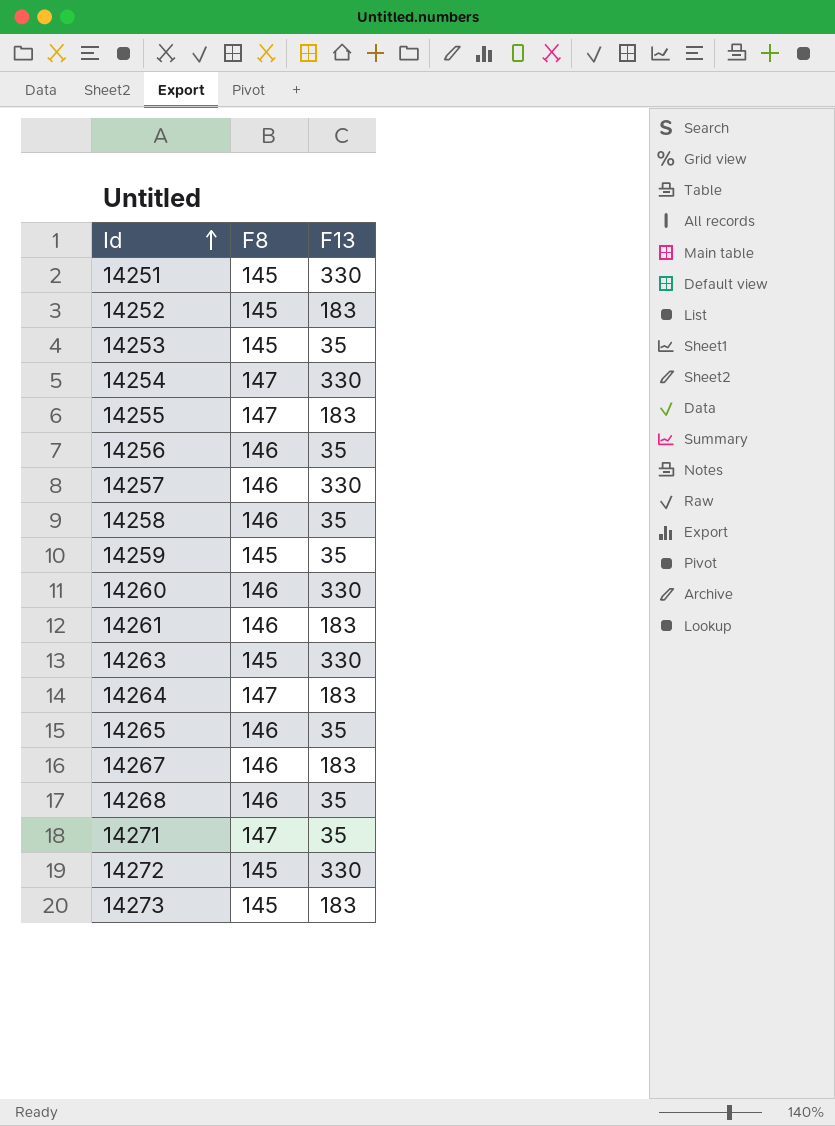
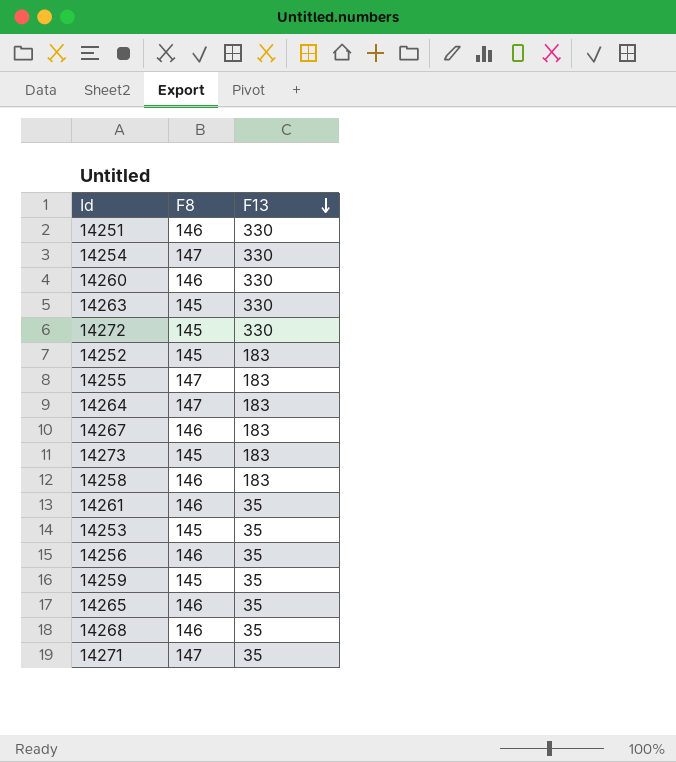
row order: Id ascending -> F13 descending
row 14257: 146 | 330 -> none
14251 | F8: 145 -> 146
14258 | F13: 35 -> 183
14261 | F13: 183 -> 35

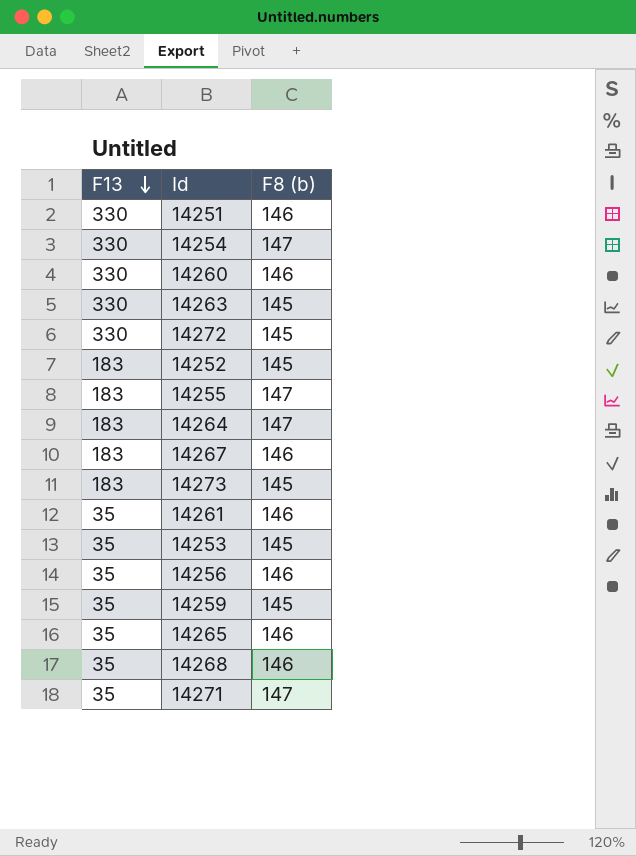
column F13 | position: 3 -> 1
column name: F8 -> F8 (b)
row 14258: 146 | 183 -> none

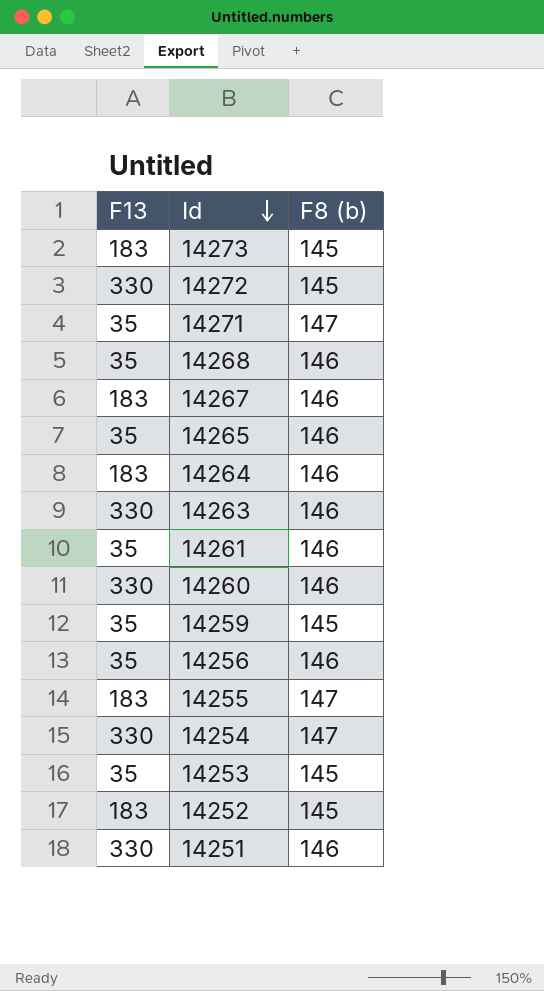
row order: F13 descending -> Id descending
14264 | F8 (b): 147 -> 146
14263 | F8 (b): 145 -> 146

